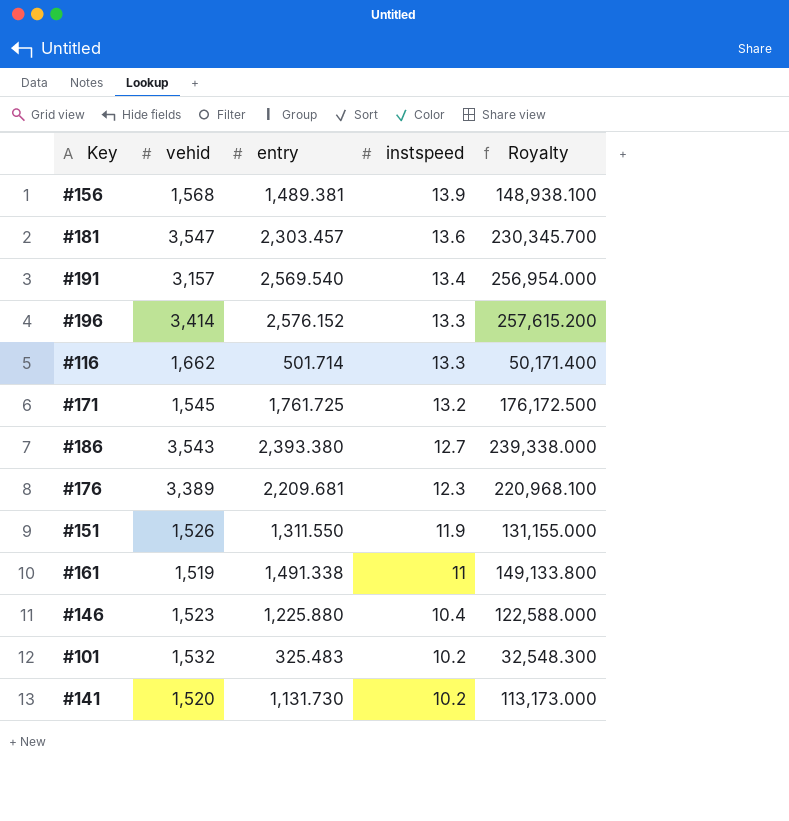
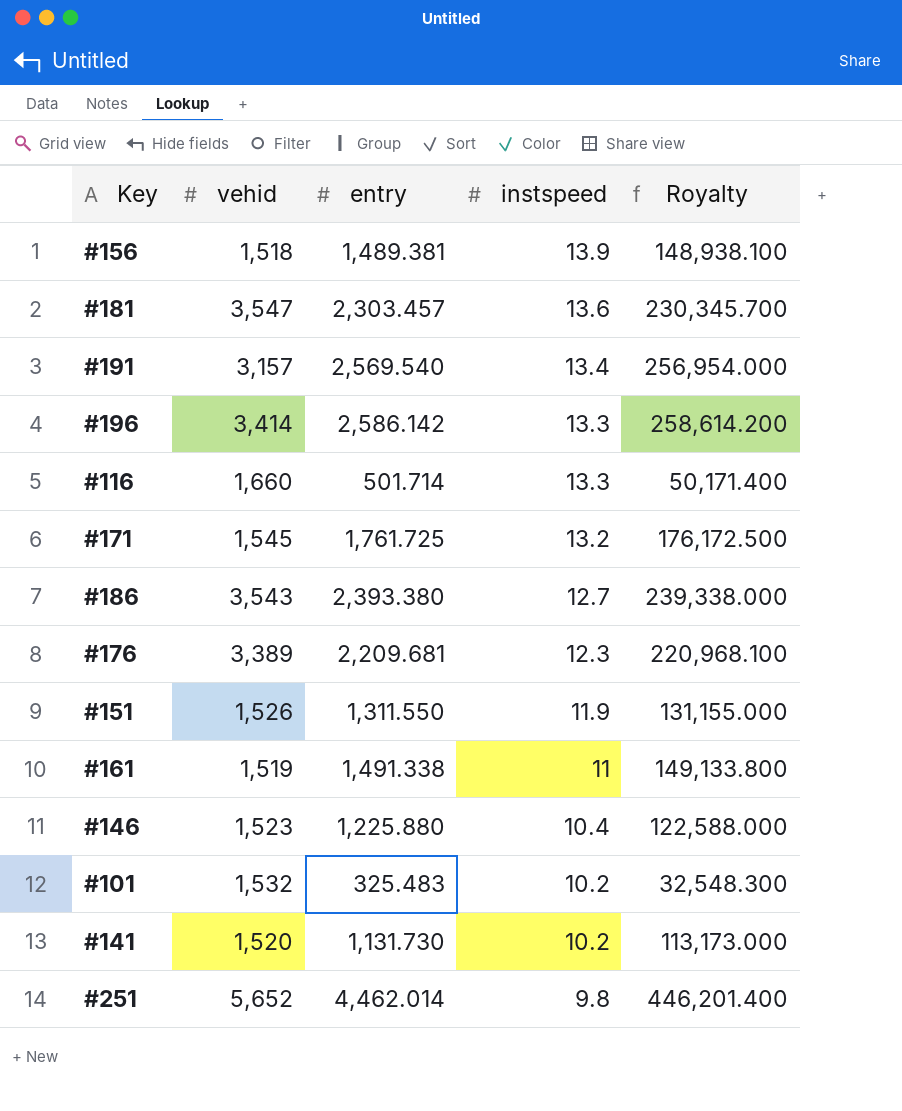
#156 | vehid: 1,568 -> 1,518
#196 | entry: 2,576.152 -> 2,586.142
#196 | Royalty: 257,615.200 -> 258,614.200
#116 | vehid: 1,662 -> 1,660
row #251: none -> 5,652 | 4,462.014 | 9.8 | 446,201.400

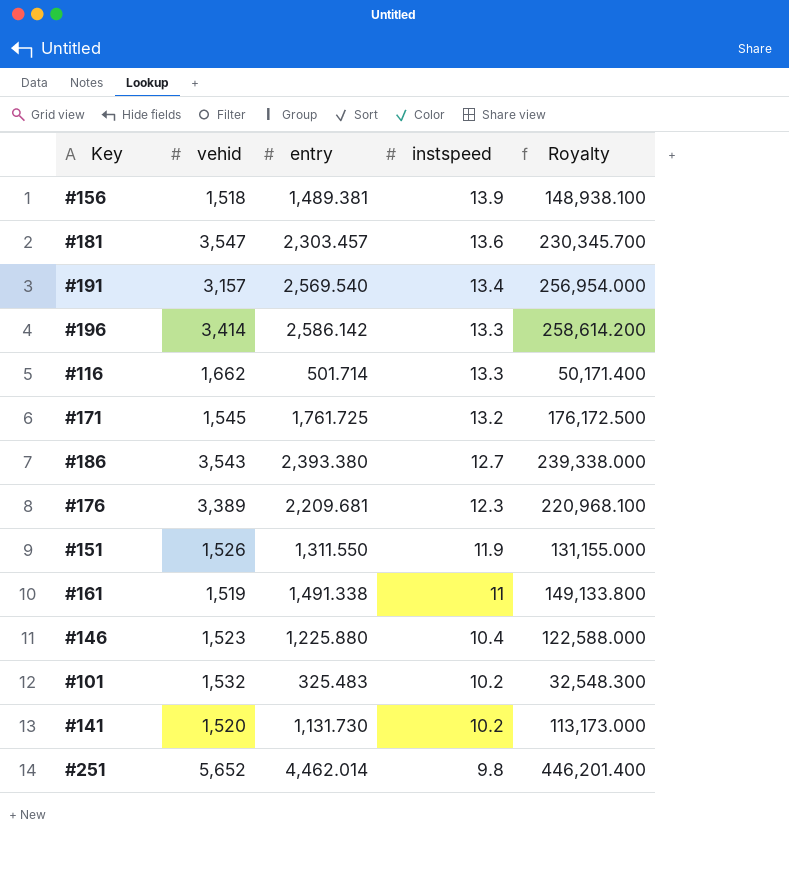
#116 | vehid: 1,660 -> 1,662

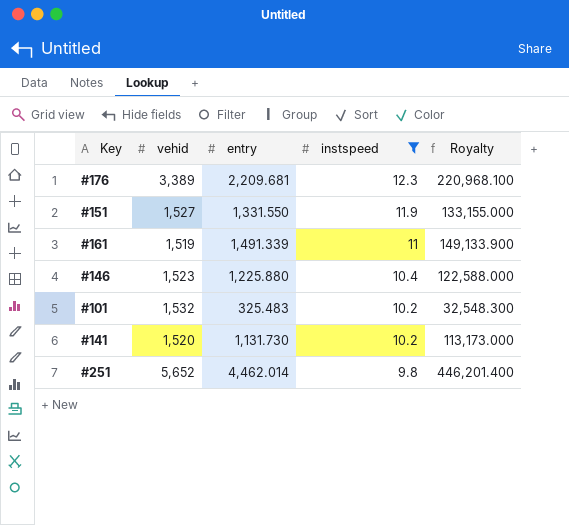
filter: none -> instspeed <= 12.3
#151 | vehid: 1,526 -> 1,527
#151 | entry: 1,311.550 -> 1,331.550
#151 | Royalty: 131,155.000 -> 133,155.000
#161 | entry: 1,491.338 -> 1,491.339
#161 | Royalty: 149,133.800 -> 149,133.900

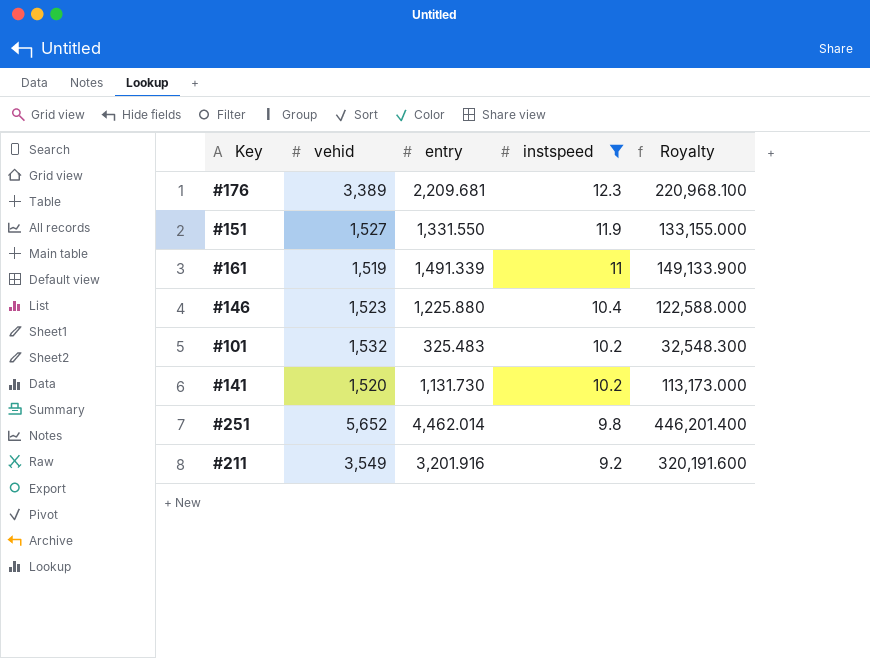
row #211: none -> 3,549 | 3,201.916 | 9.2 | 320,191.600

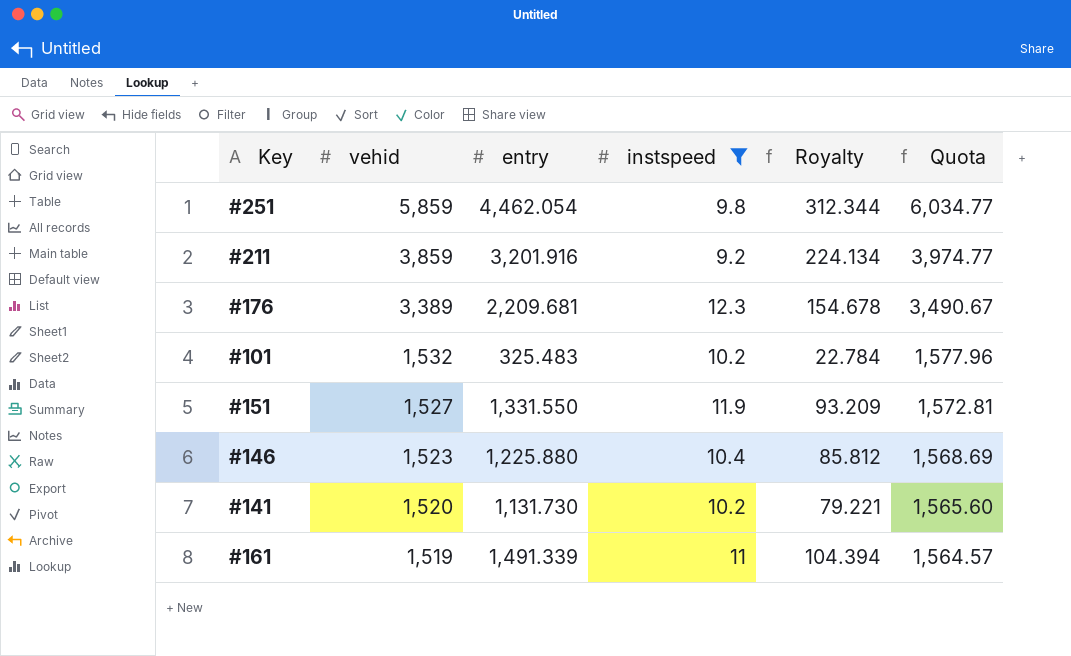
row order: instspeed descending -> vehid descending
column Royalty | formula: [entry] * 100 -> [entry] * 0.07
column Quota | formula: none -> [vehid] * 1.03
#251 | vehid: 5,652 -> 5,859
#251 | entry: 4,462.014 -> 4,462.054
#211 | vehid: 3,549 -> 3,859

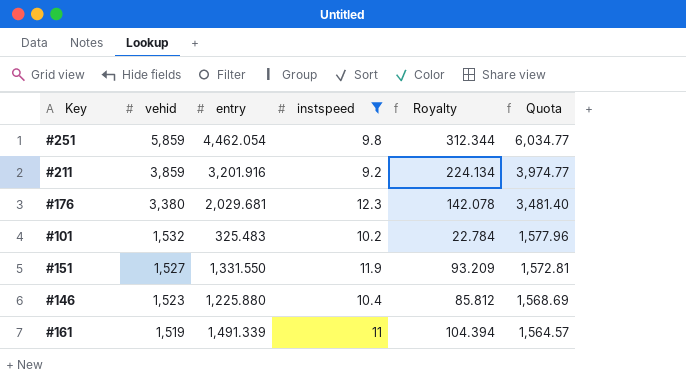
row #141: 1,520 | 1,131.730 | 10.2 | 79.221 | 1,565.60 -> none
#176 | vehid: 3,389 -> 3,380
#176 | entry: 2,209.681 -> 2,029.681
#176 | Royalty: 154.678 -> 142.078
#176 | Quota: 3,490.67 -> 3,481.40

